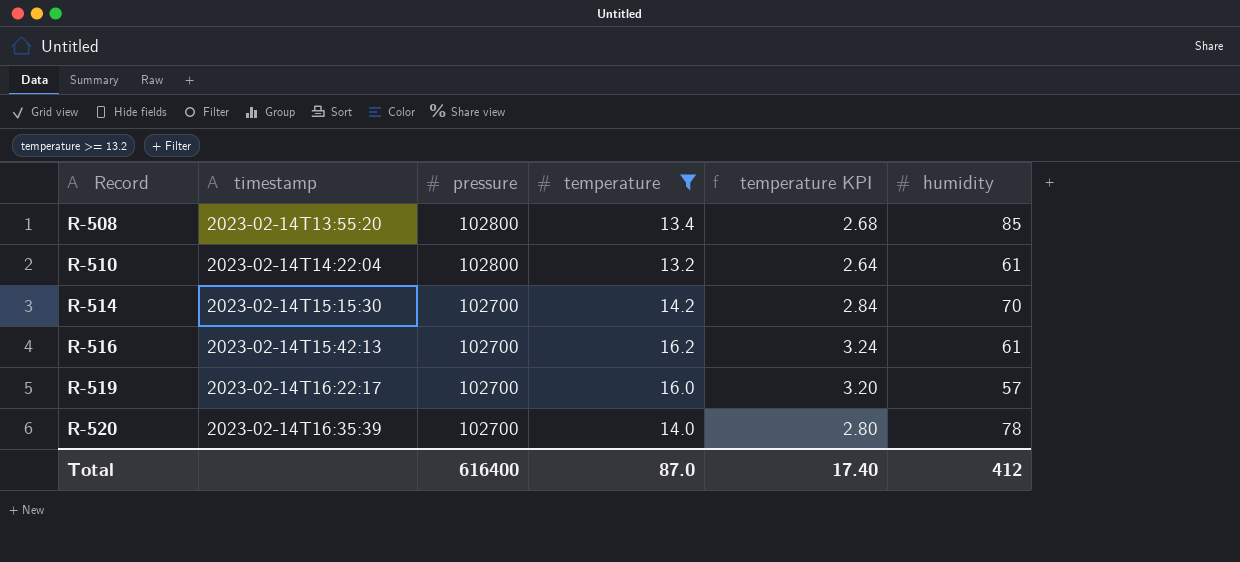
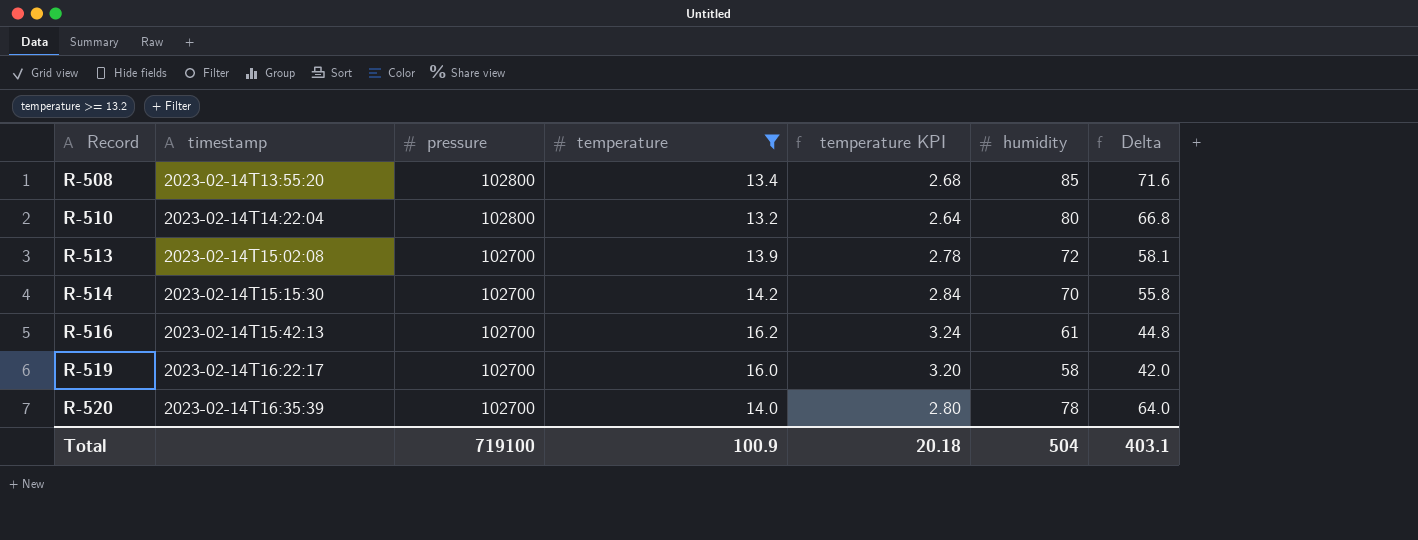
column Delta | formula: none -> [humidity] - [temperature]
R-510 | humidity: 61 -> 80
row R-513: none -> 2023-02-14T15:02:08 | 102700 | 13.9 | 2.78 | 72 | 58.1
R-519 | humidity: 57 -> 58
Total | pressure: 616400 -> 719100
Total | temperature: 87.0 -> 100.9
Total | temperature KPI: 17.40 -> 20.18
Total | humidity: 412 -> 504

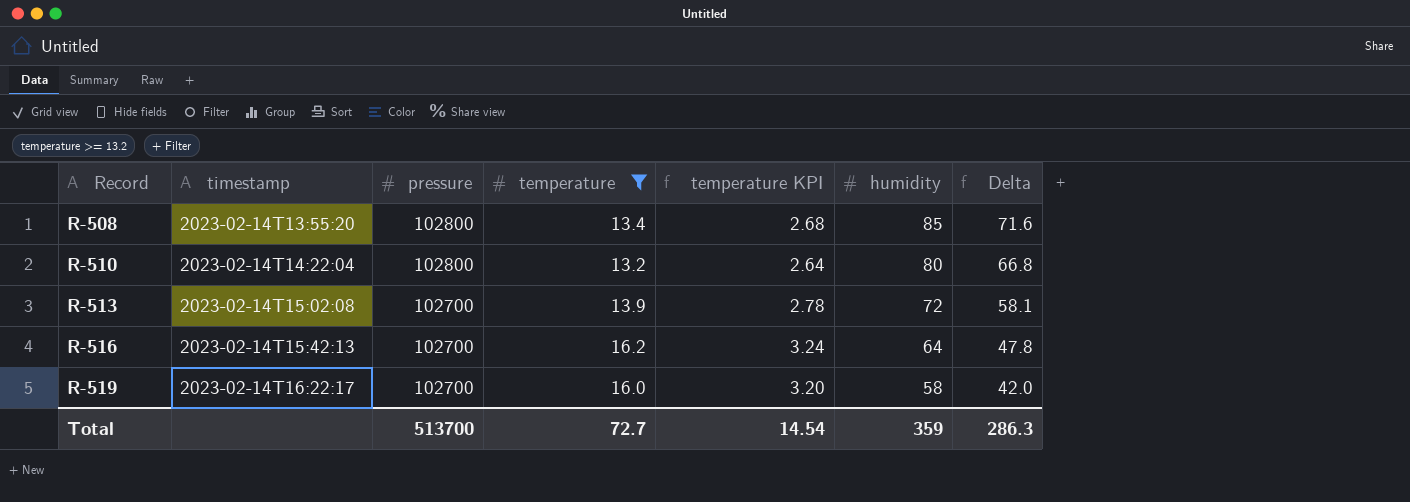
row R-514: 2023-02-14T15:15:30 | 102700 | 14.2 | 2.84 | 70 | 55.8 -> none
row R-520: 2023-02-14T16:35:39 | 102700 | 14.0 | 2.80 | 78 | 64.0 -> none
R-516 | humidity: 61 -> 64
R-516 | Delta: 44.8 -> 47.8
Total | pressure: 719100 -> 513700
Total | temperature: 100.9 -> 72.7
Total | temperature KPI: 20.18 -> 14.54
Total | humidity: 504 -> 359
Total | Delta: 403.1 -> 286.3

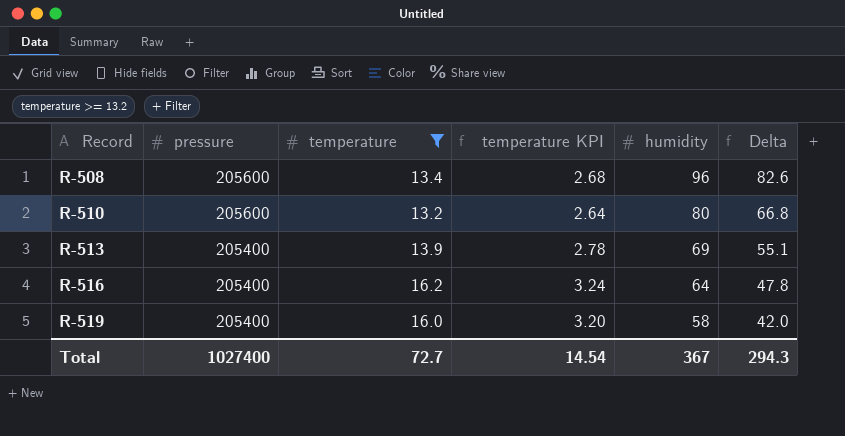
column timestamp | position: 2 -> none
R-508 | pressure: 102800 -> 205600
R-508 | humidity: 85 -> 96
R-508 | Delta: 71.6 -> 82.6
R-510 | pressure: 102800 -> 205600
R-513 | pressure: 102700 -> 205400
R-513 | humidity: 72 -> 69
R-513 | Delta: 58.1 -> 55.1
R-516 | pressure: 102700 -> 205400
R-519 | pressure: 102700 -> 205400
Total | pressure: 513700 -> 1027400
Total | humidity: 359 -> 367
Total | Delta: 286.3 -> 294.3

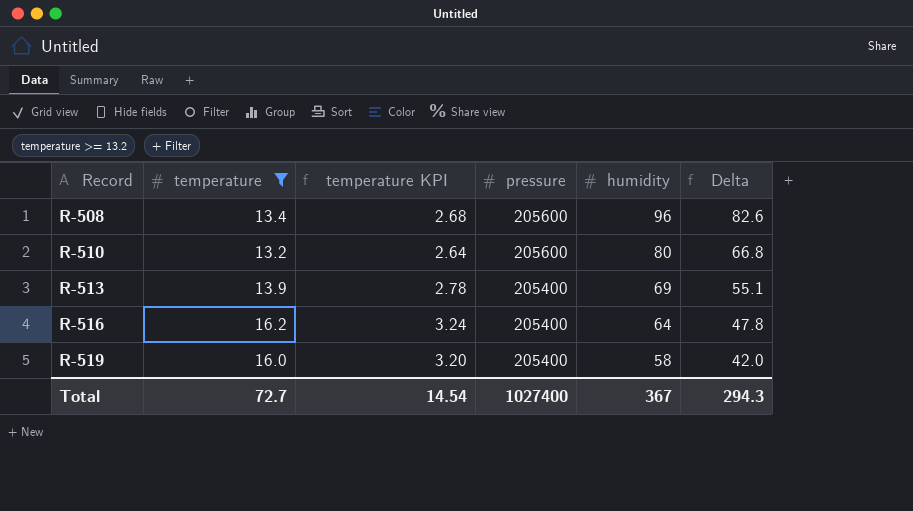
column pressure | position: 2 -> 4

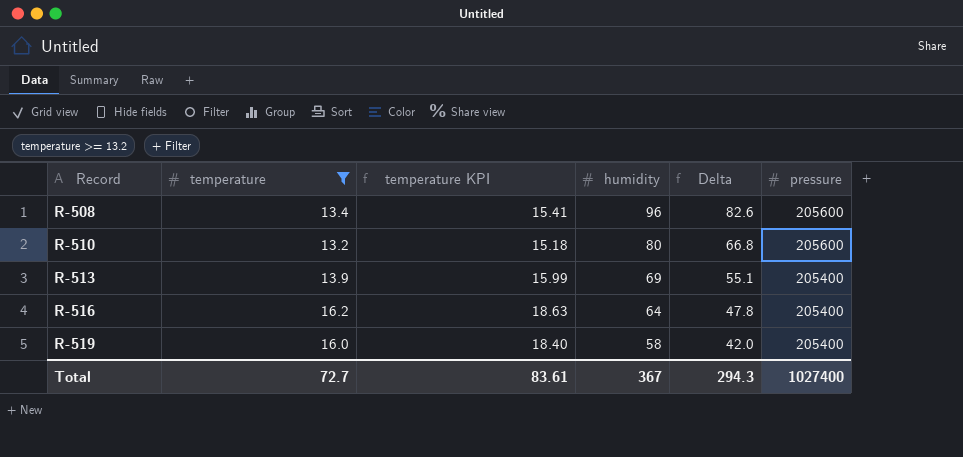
column temperature KPI | formula: [temperature] * 0.2 -> [temperature] * 1.15
column pressure | position: 4 -> 6
Total | temperature KPI: 14.54 -> 83.61

